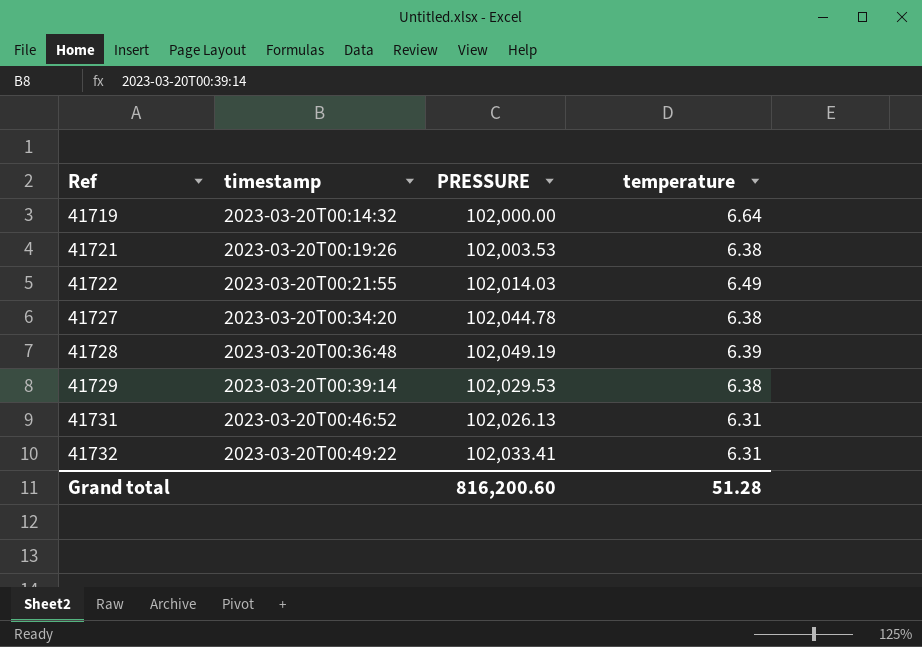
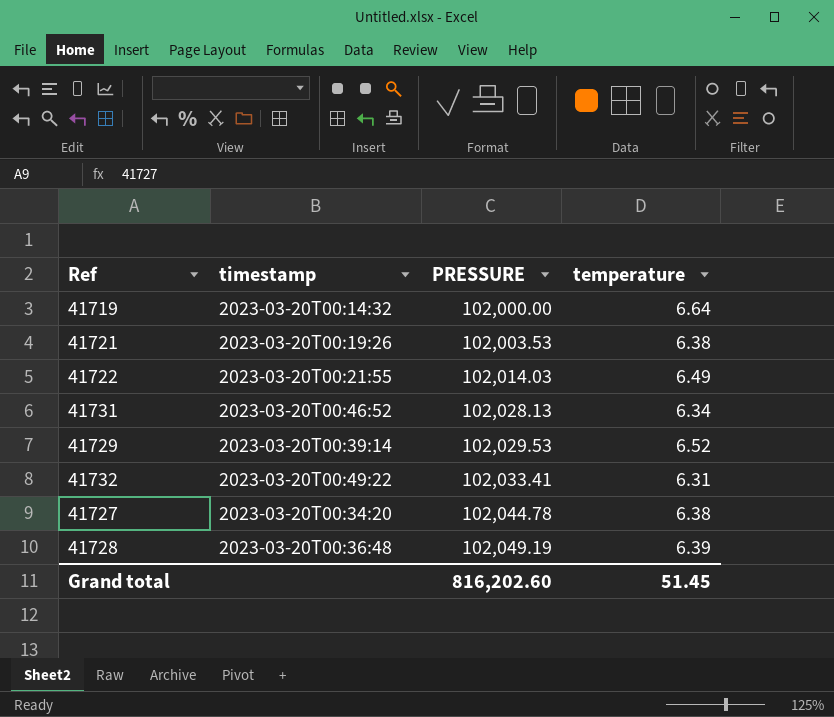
row order: Ref ascending -> PRESSURE ascending
41731 | PRESSURE: 102,026.13 -> 102,028.13
41731 | temperature: 6.31 -> 6.34
41729 | temperature: 6.38 -> 6.52
Grand total | PRESSURE: 816,200.60 -> 816,202.60
Grand total | temperature: 51.28 -> 51.45

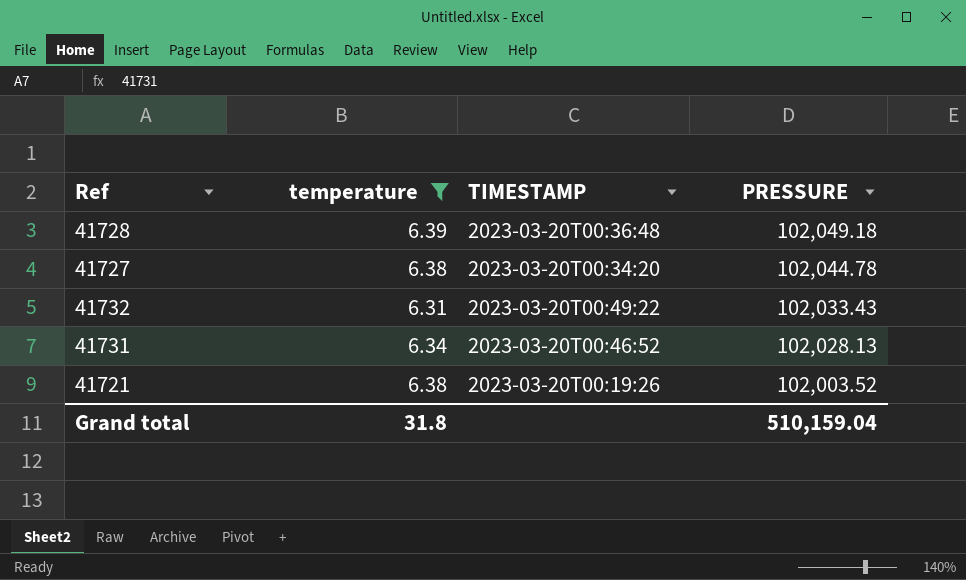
filter: none -> temperature <= 6.39
row order: PRESSURE ascending -> PRESSURE descending
column temperature | position: 4 -> 2
column name: timestamp -> TIMESTAMP
41728 | PRESSURE: 102,049.19 -> 102,049.18
41732 | PRESSURE: 102,033.41 -> 102,033.43
41721 | PRESSURE: 102,003.53 -> 102,003.52
Grand total | temperature: 51.45 -> 31.8
Grand total | PRESSURE: 816,202.60 -> 510,159.04

